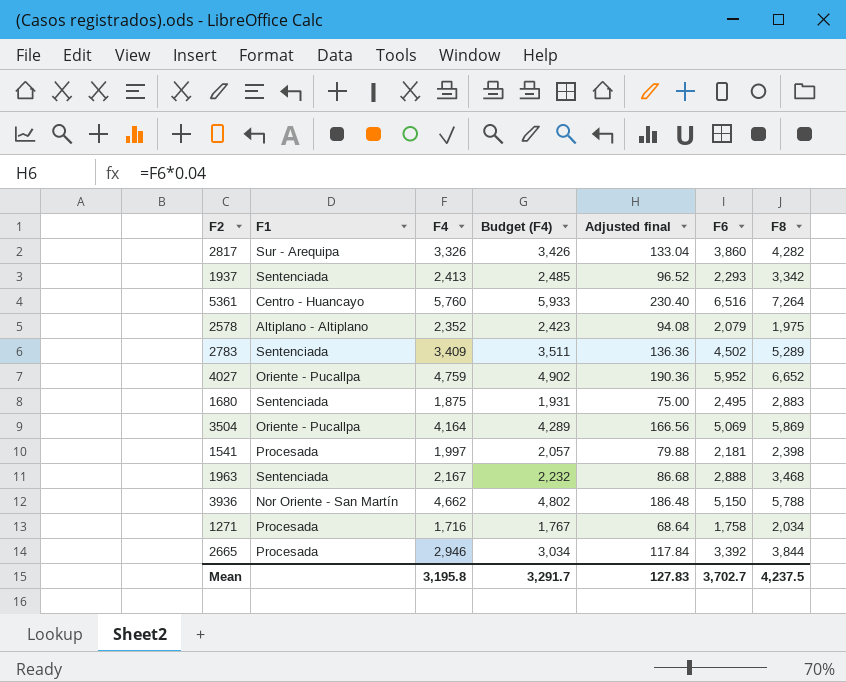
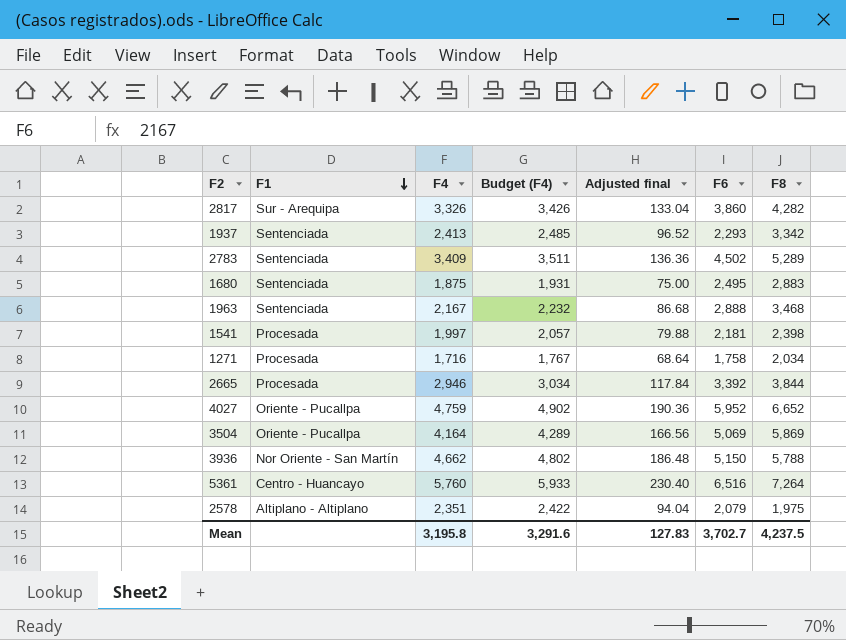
row order: none -> F1 descending
2578 | F4: 2,352 -> 2,351
2578 | Budget (F4): 2,423 -> 2,422
2578 | Adjusted final: 94.08 -> 94.04
Mean | Budget (F4): 3,291.7 -> 3,291.6

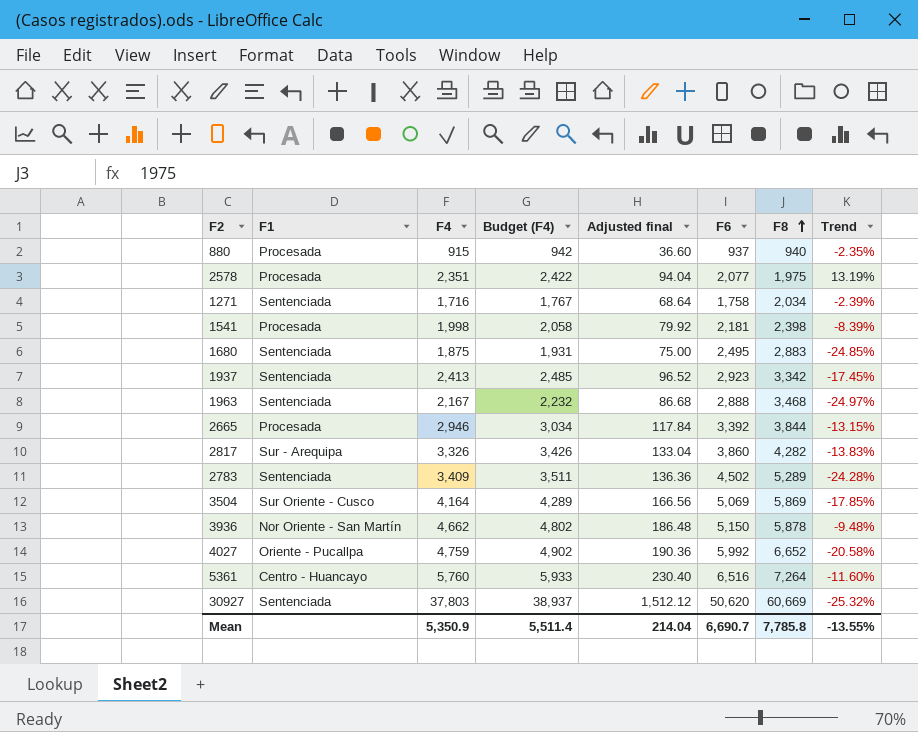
row order: F1 descending -> F8 ascending
column Trend | formula: none -> ([F4] - [F6]) / [F6]
row 880: none -> Procesada | 915 | 942 | 36.60 | 937 | 940 | -2.35%
2578 | F1: Altiplano - Altiplano -> Procesada
2578 | F6: 2,079 -> 2,077
1271 | F1: Procesada -> Sentenciada
1541 | F4: 1,997 -> 1,998
1541 | Budget (F4): 2,057 -> 2,058
1541 | Adjusted final: 79.88 -> 79.92
1937 | F6: 2,293 -> 2,923
3504 | F1: Oriente - Pucallpa -> Sur Oriente - Cusco
3936 | F8: 5,788 -> 5,878
4027 | F6: 5,952 -> 5,992
row 30927: none -> Sentenciada | 37,803 | 38,937 | 1,512.12 | 50,620 | 60,669 | -25.32%
Mean | F4: 3,195.8 -> 5,350.9
Mean | Budget (F4): 3,291.6 -> 5,511.4
Mean | Adjusted final: 127.83 -> 214.04
Mean | F6: 3,702.7 -> 6,690.7
Mean | F8: 4,237.5 -> 7,785.8

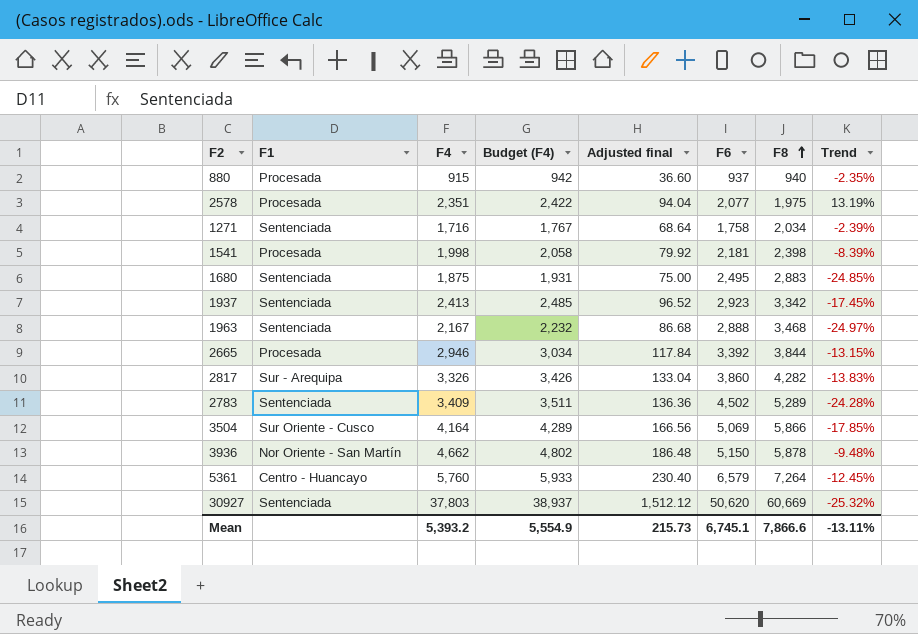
row 4027: Oriente - Pucallpa | 4,759 | 4,902 | 190.36 | 5,992 | 6,652 | -20.58% -> none
3504 | F8: 5,869 -> 5,866
5361 | F6: 6,516 -> 6,579
5361 | Trend: -11.60% -> -12.45%
Mean | F4: 5,350.9 -> 5,393.2
Mean | Budget (F4): 5,511.4 -> 5,554.9
Mean | Adjusted final: 214.04 -> 215.73
Mean | F6: 6,690.7 -> 6,745.1
Mean | F8: 7,785.8 -> 7,866.6
Mean | Trend: -13.55% -> -13.11%

